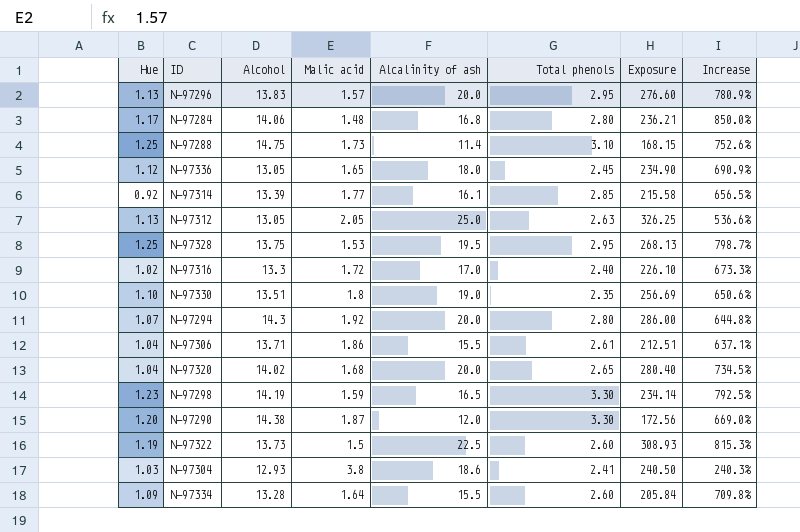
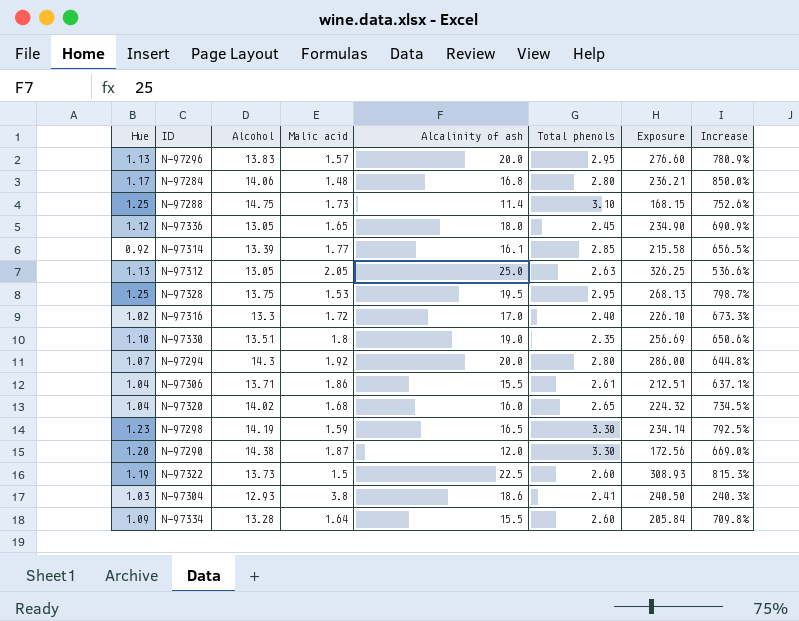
N-97320 | Alcalinity of ash: 20.0 -> 16.0
N-97320 | Exposure: 280.40 -> 224.32

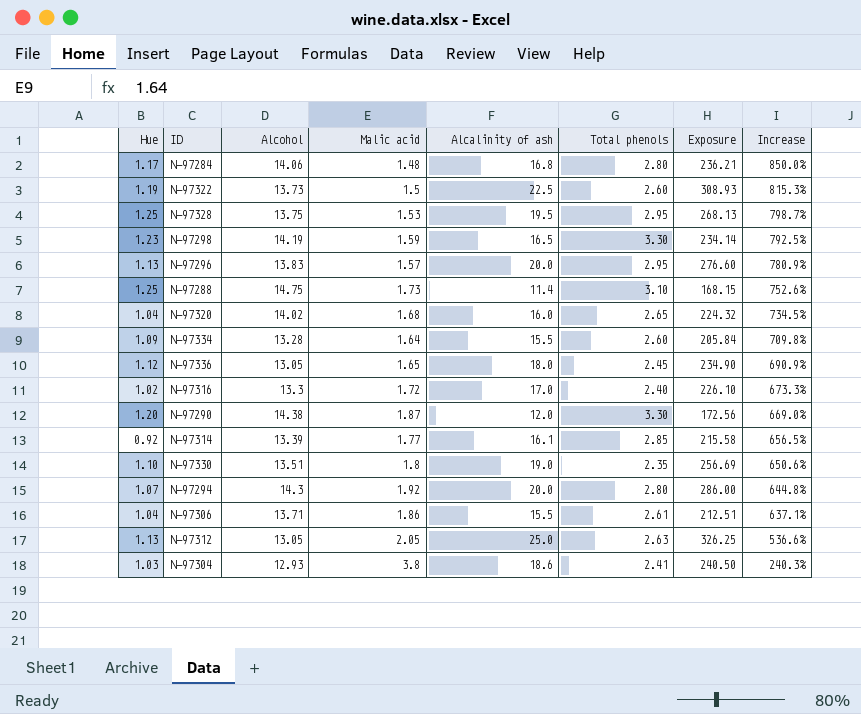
row order: none -> Increase descending

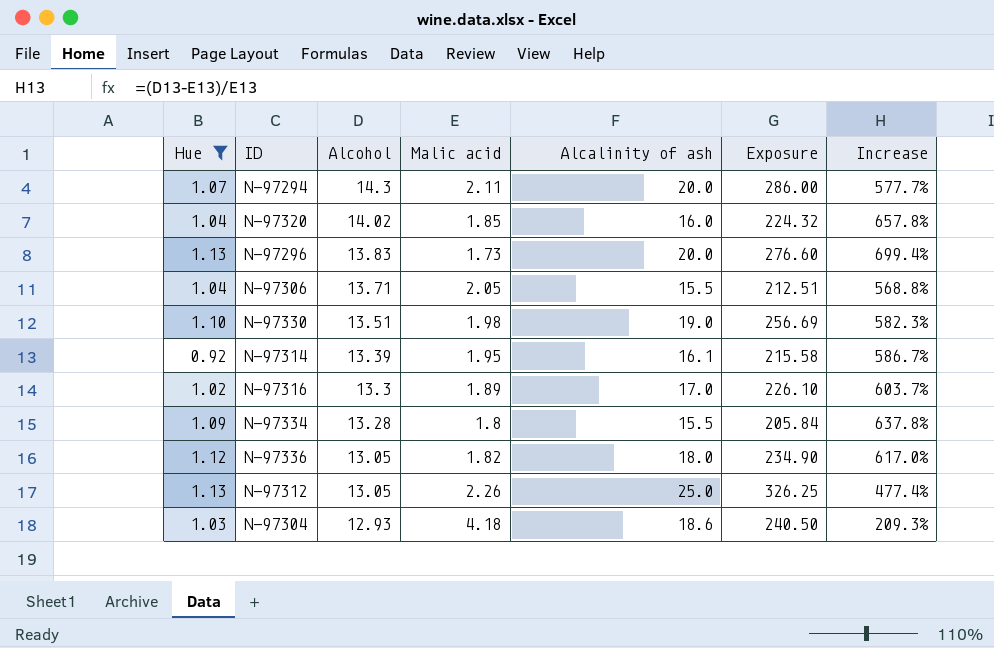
filter: none -> Hue <= 1.13
row order: Increase descending -> Alcohol descending
column Total phenols | position: 6 -> none
N-97294 | Malic acid: 1.92 -> 2.11
N-97294 | Increase: 644.8% -> 577.7%
N-97320 | Malic acid: 1.68 -> 1.85
N-97320 | Increase: 734.5% -> 657.8%
N-97296 | Malic acid: 1.57 -> 1.73
N-97296 | Increase: 780.9% -> 699.4%
N-97306 | Malic acid: 1.86 -> 2.05
N-97306 | Increase: 637.1% -> 568.8%
N-97330 | Malic acid: 1.8 -> 1.98
N-97330 | Increase: 650.6% -> 582.3%
N-97314 | Malic acid: 1.77 -> 1.95
N-97314 | Increase: 656.5% -> 586.7%
N-97316 | Malic acid: 1.72 -> 1.89
N-97316 | Increase: 673.3% -> 603.7%
N-97334 | Malic acid: 1.64 -> 1.8
N-97334 | Increase: 709.8% -> 637.8%
N-97336 | Malic acid: 1.65 -> 1.82
N-97336 | Increase: 690.9% -> 617.0%
N-97312 | Malic acid: 2.05 -> 2.26
N-97312 | Increase: 536.6% -> 477.4%
N-97304 | Malic acid: 3.8 -> 4.18
N-97304 | Increase: 240.3% -> 209.3%

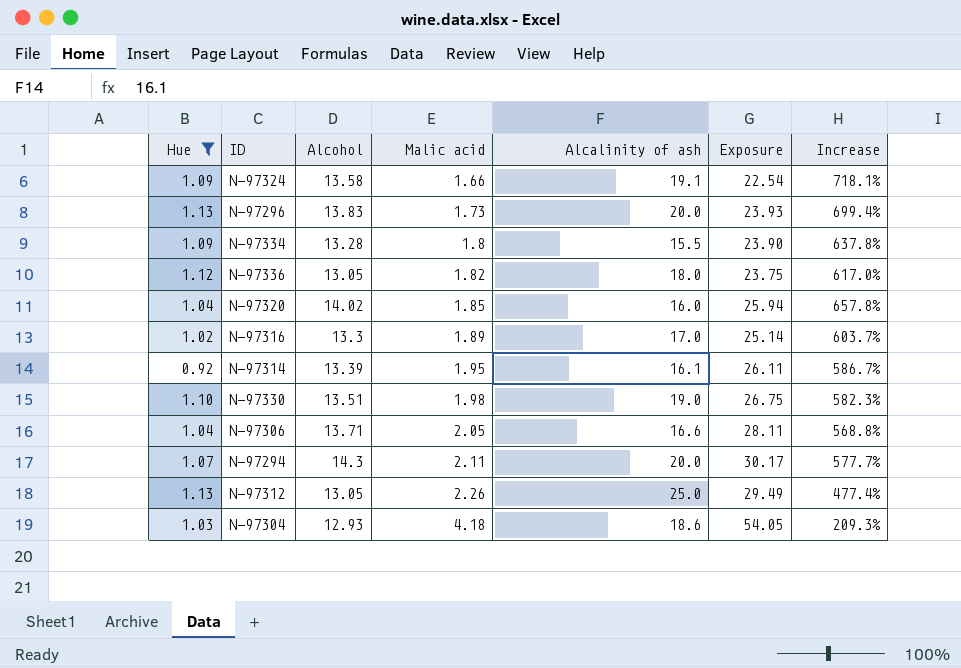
row order: Alcohol descending -> Malic acid ascending
column Exposure | formula: [Alcohol] * [Alcalinity of ash] -> [Alcohol] * [Malic acid]
row N-97324: none -> 1.09 | 13.58 | 1.66 | 19.1 | 22.54 | 718.1%
N-97306 | Alcalinity of ash: 15.5 -> 16.6

